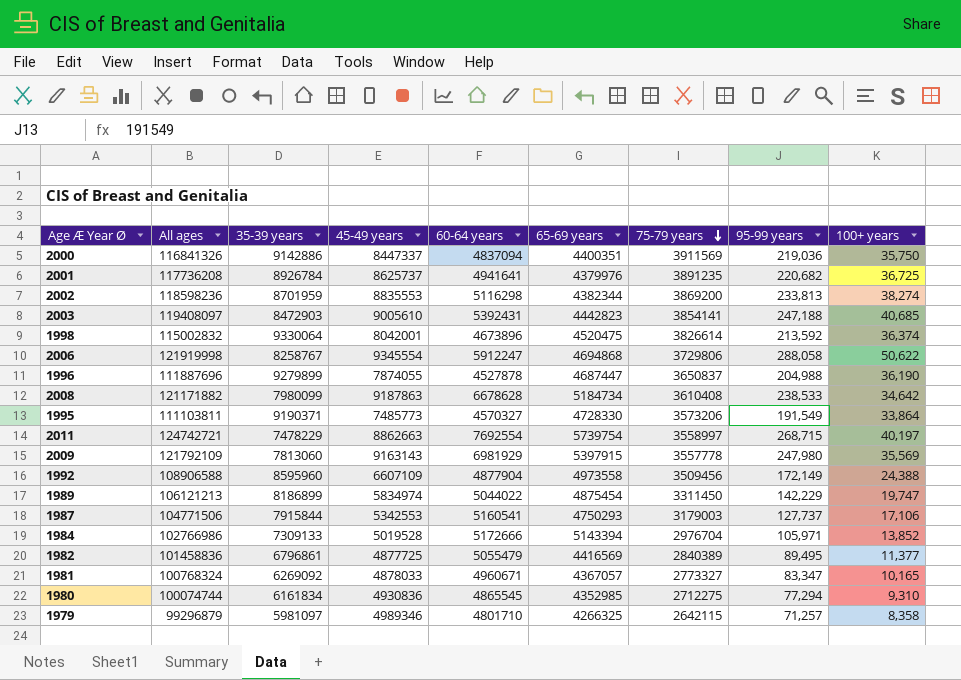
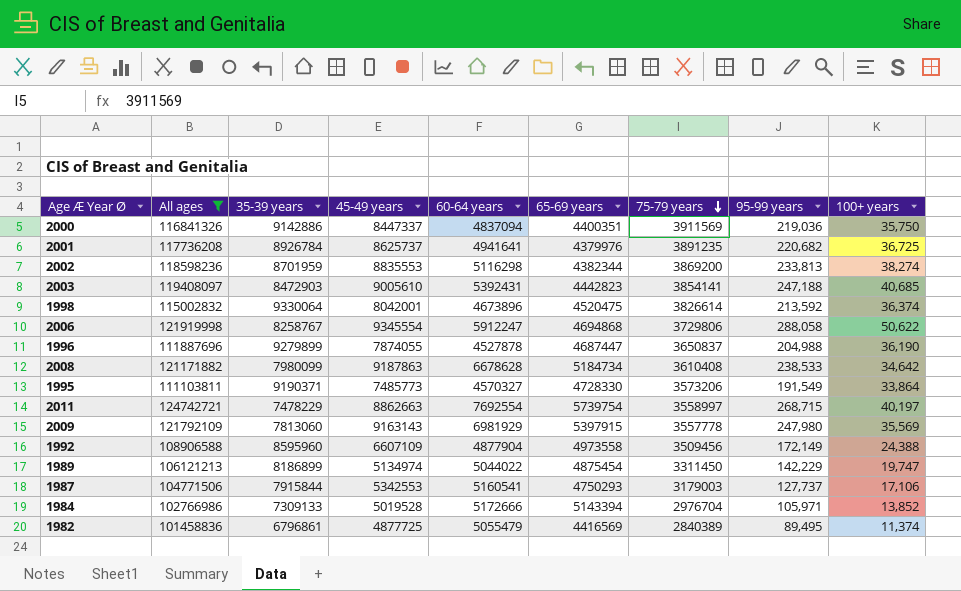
filter: none -> All ages >= 101458836
1989 | 45-49 years: 5834974 -> 5134974
1982 | 100+ years: 11,377 -> 11,374

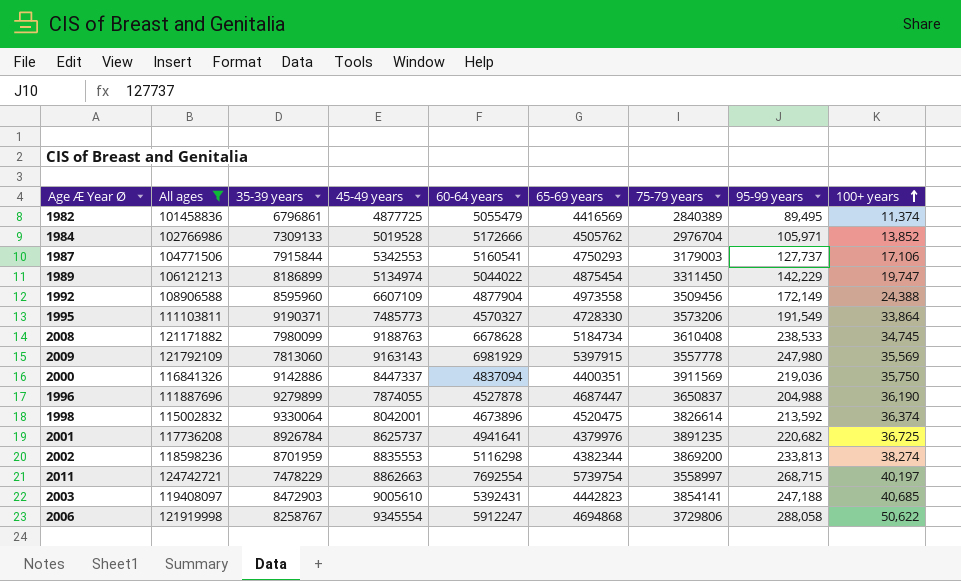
row order: 75-79 years descending -> 100+ years ascending
1984 | 65-69 years: 5143394 -> 4505762
2008 | 45-49 years: 9187863 -> 9188763
2008 | 100+ years: 34,642 -> 34,745

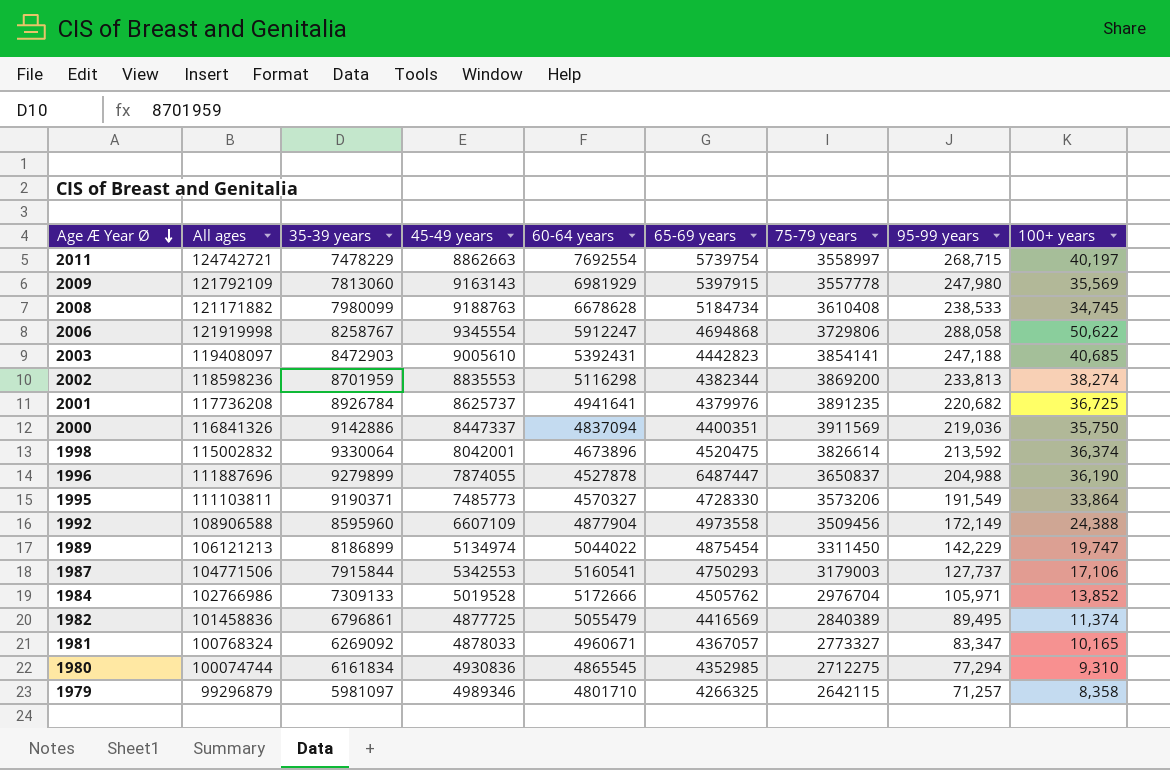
filter: All ages >= 101458836 -> none
row order: 100+ years ascending -> Age Æ Year Ø descending
1996 | 65-69 years: 4687447 -> 6487447

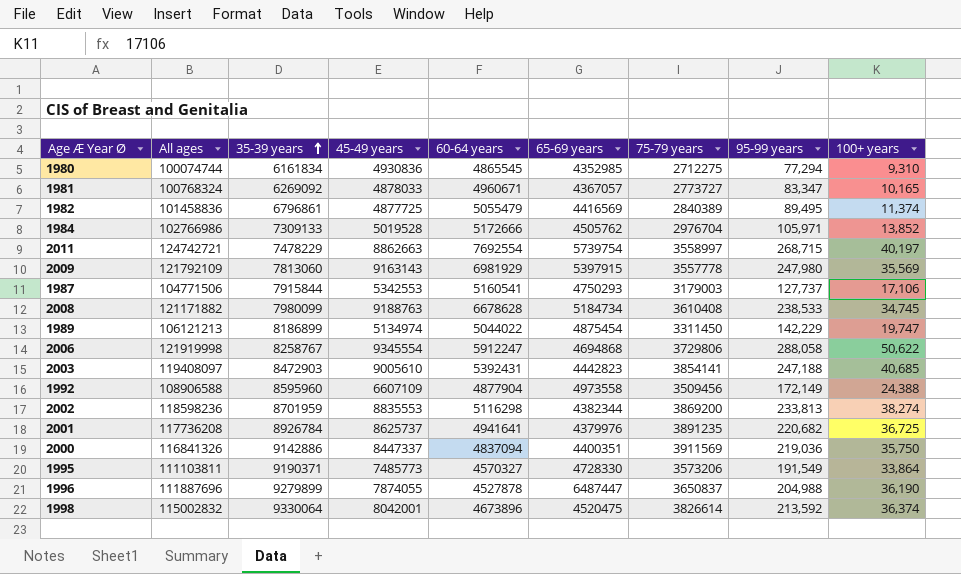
row order: Age Æ Year Ø descending -> 35-39 years ascending
row 1979: 99296879 | 5981097 | 4989346 | 4801710 | 4266325 | 2642115 | 71,257 | 8,358 -> none
1981 | 75-79 years: 2773327 -> 2773727

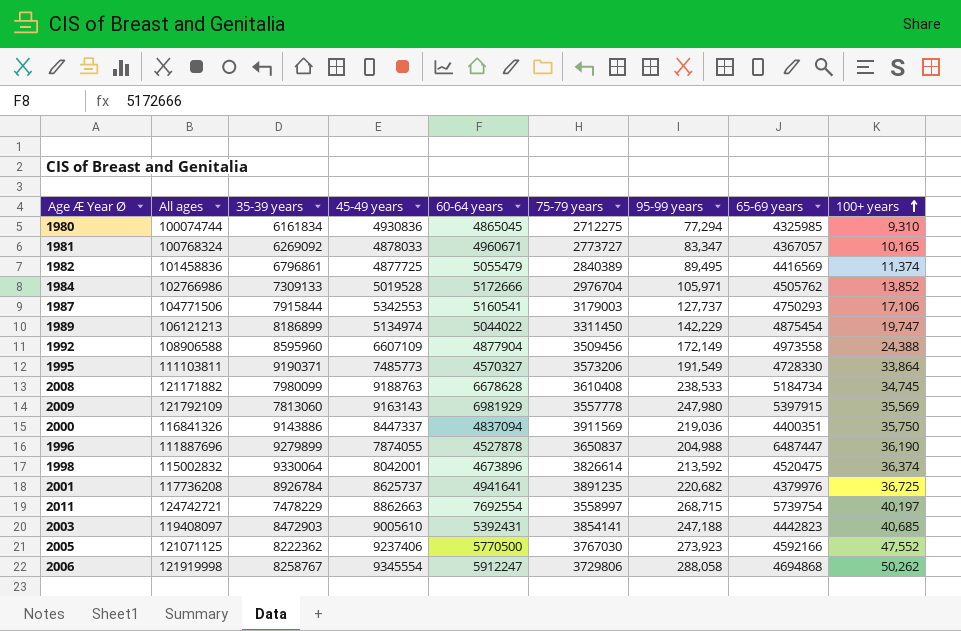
row order: 35-39 years ascending -> 100+ years ascending
column 65-69 years | position: 6 -> 8
row 2002: 118598236 | 8701959 | 8835553 | 5116298 | 4382344 | 3869200 | 233,813 | 38,274 -> none
1980 | 60-64 years: 4865545 -> 4865045
1980 | 65-69 years: 4352985 -> 4325985
2000 | 35-39 years: 9142886 -> 9143886
row 2005: none -> 121071125 | 8222362 | 9237406 | 5770500 | 3767030 | 273,923 | 4592166 | 47,552
2006 | 100+ years: 50,622 -> 50,262

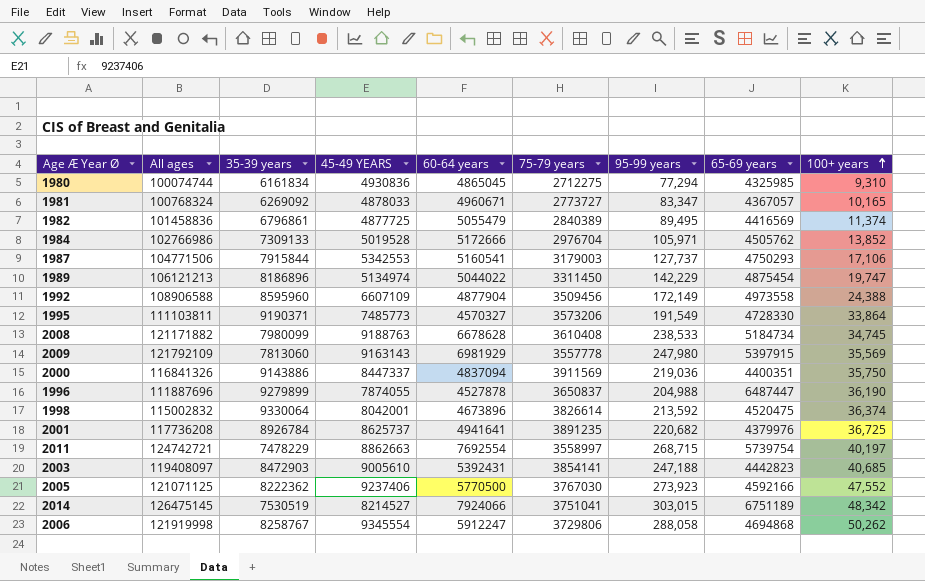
column name: 45-49 years -> 45-49 YEARS
1989 | 35-39 years: 8186899 -> 8186896
row 2014: none -> 126475145 | 7530519 | 8214527 | 7924066 | 3751041 | 303,015 | 6751189 | 48,342

